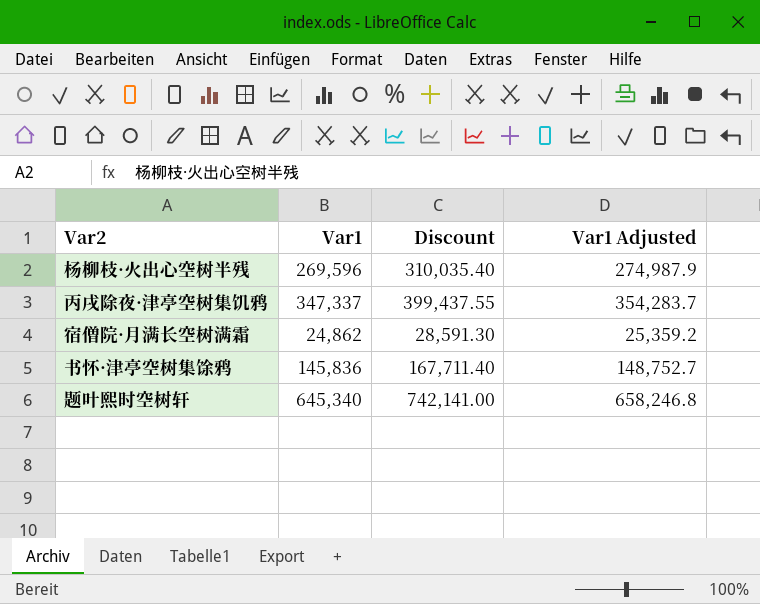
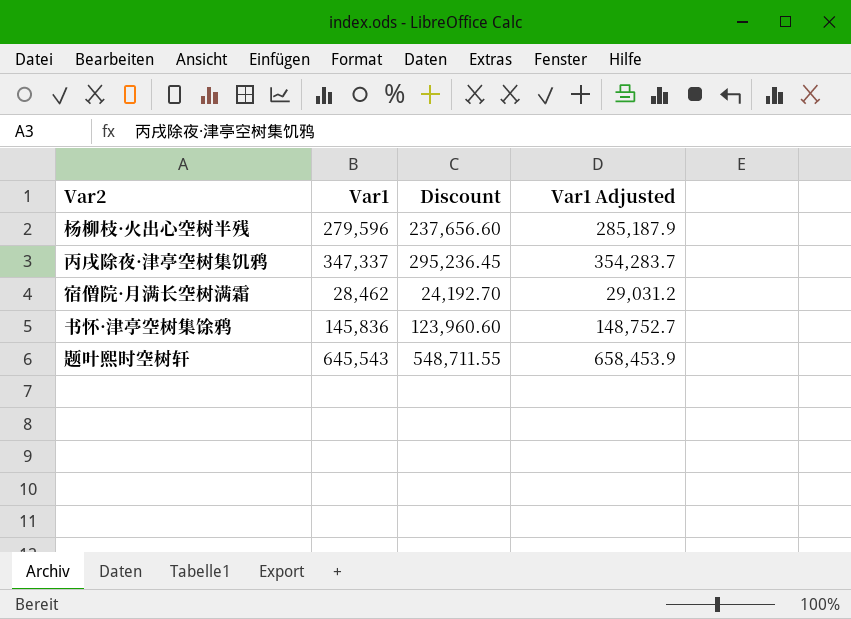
column Discount | formula: [Var1] * 1.15 -> [Var1] * 0.85
杨柳枝·火出心空树半残 | Var1: 269,596 -> 279,596
杨柳枝·火出心空树半残 | Var1 Adjusted: 274,987.9 -> 285,187.9
宿僧院·月满长空树满霜 | Var1: 24,862 -> 28,462
宿僧院·月满长空树满霜 | Var1 Adjusted: 25,359.2 -> 29,031.2
题叶熙时空树轩 | Var1: 645,340 -> 645,543
题叶熙时空树轩 | Var1 Adjusted: 658,246.8 -> 658,453.9

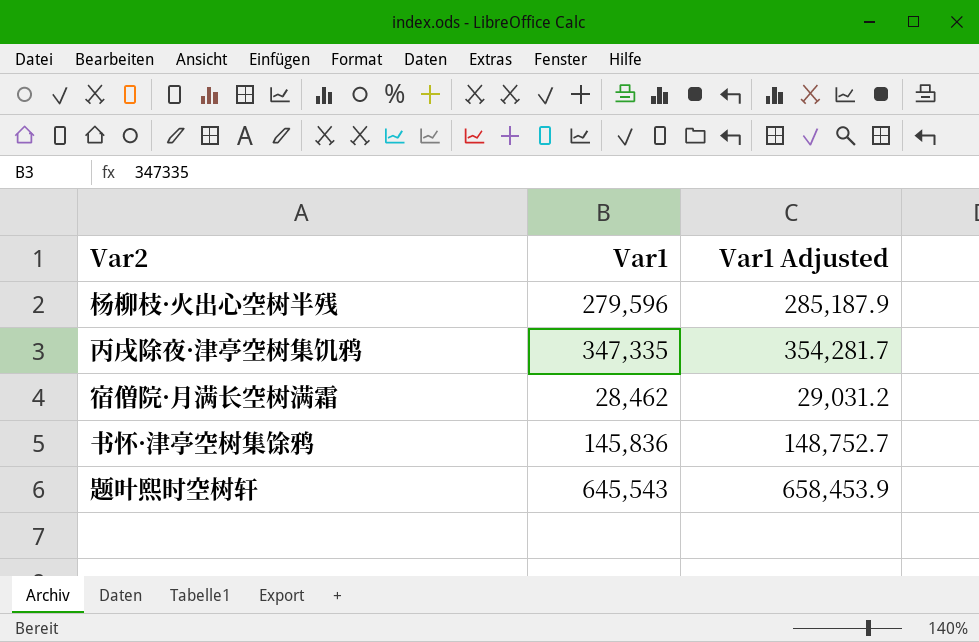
column Discount | formula: [Var1] * 0.85 -> none
丙戌除夜·津亭空树集饥鸦 | Var1: 347,337 -> 347,335
丙戌除夜·津亭空树集饥鸦 | Var1 Adjusted: 354,283.7 -> 354,281.7

